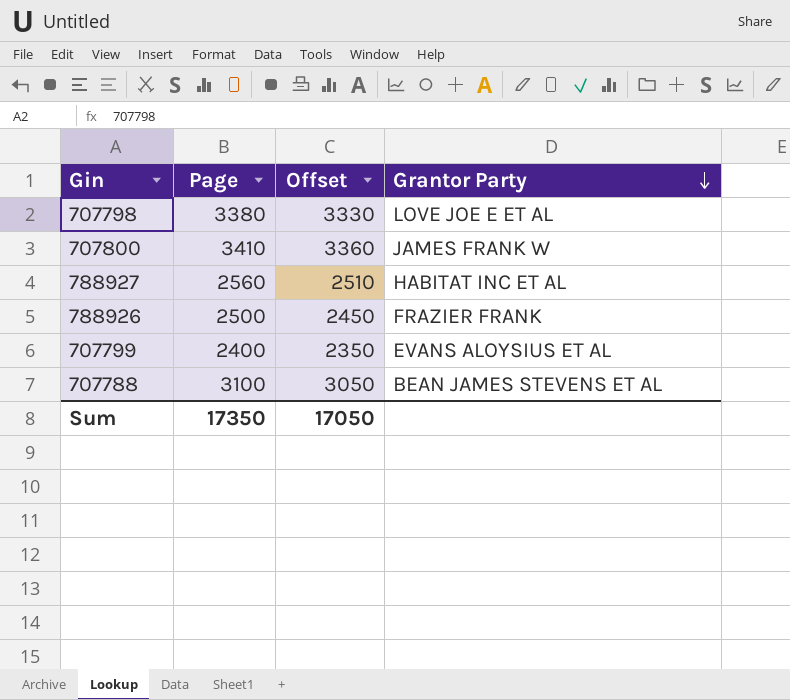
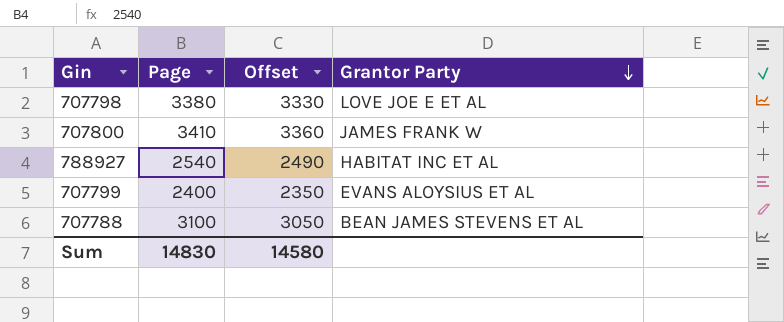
row 788926: 2500 | 2450 | FRAZIER FRANK -> none
788927 | Page: 2560 -> 2540
788927 | Offset: 2510 -> 2490
Sum | Page: 17350 -> 14830
Sum | Offset: 17050 -> 14580

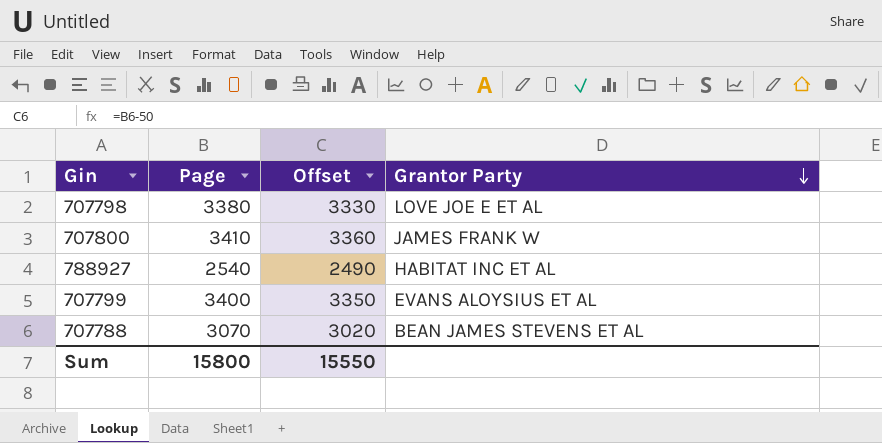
707799 | Page: 2400 -> 3400
707799 | Offset: 2350 -> 3350
707788 | Page: 3100 -> 3070
707788 | Offset: 3050 -> 3020
Sum | Page: 14830 -> 15800
Sum | Offset: 14580 -> 15550

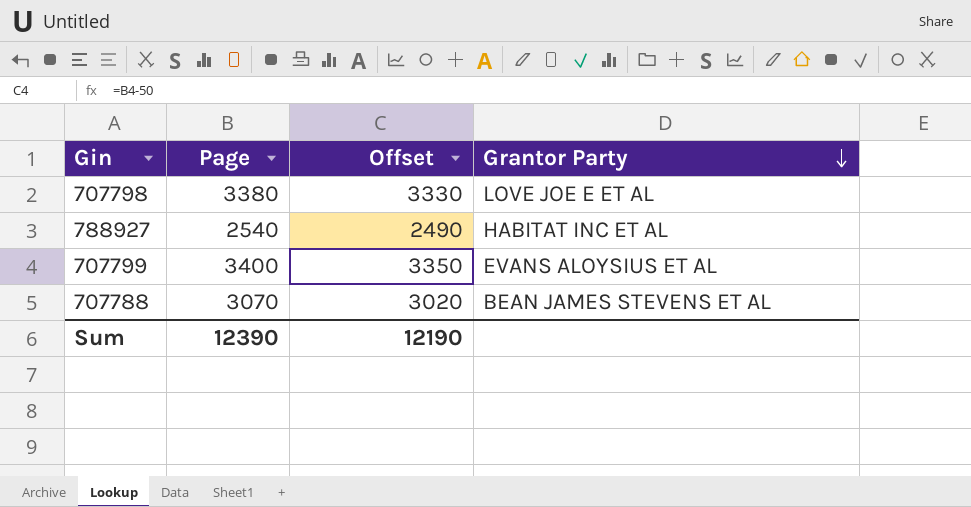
row 707800: 3410 | 3360 | JAMES FRANK W -> none
Sum | Page: 15800 -> 12390
Sum | Offset: 15550 -> 12190

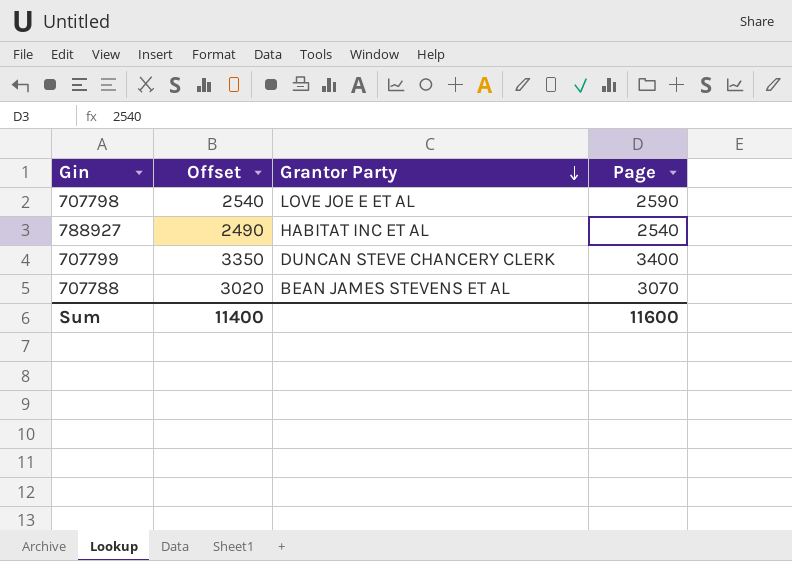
column Page | position: 2 -> 4
707798 | Offset: 3330 -> 2540
707798 | Page: 3380 -> 2590
707799 | Grantor Party: EVANS ALOYSIUS ET AL -> DUNCAN STEVE CHANCERY CLERK
Sum | Offset: 12190 -> 11400
Sum | Page: 12390 -> 11600

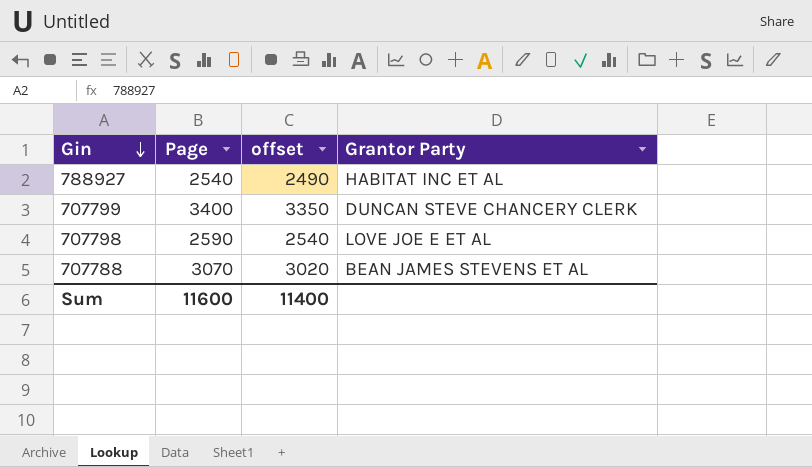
row order: Grantor Party descending -> Gin descending
column Page | position: 4 -> 2
column name: Offset -> offset

